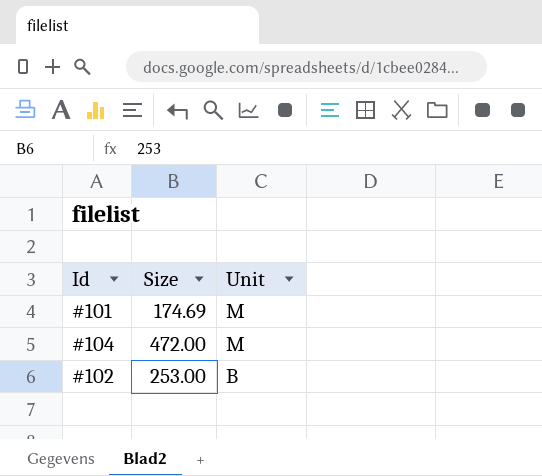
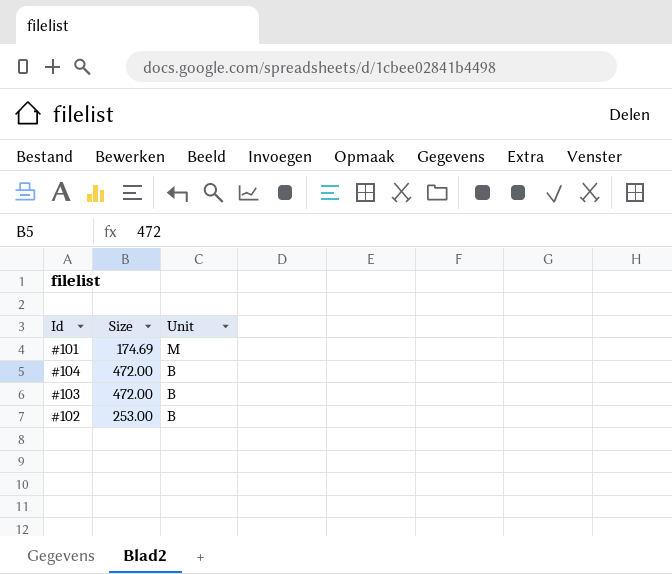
#104 | Unit: M -> B
row #103: none -> 472.00 | B

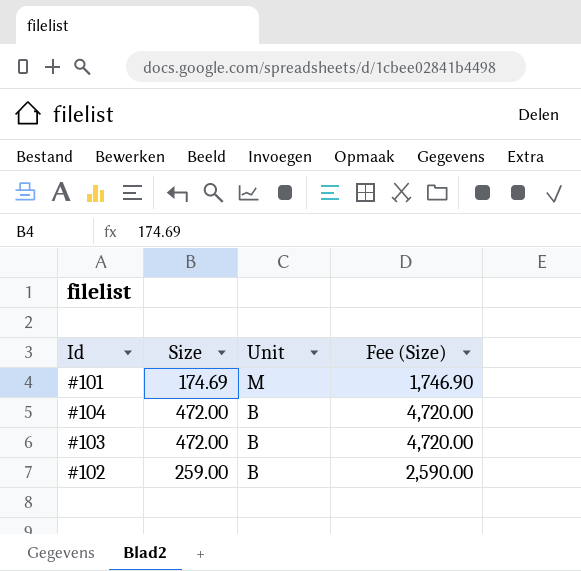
column Fee (Size) | formula: none -> [Size] * 10
#102 | Size: 253.00 -> 259.00

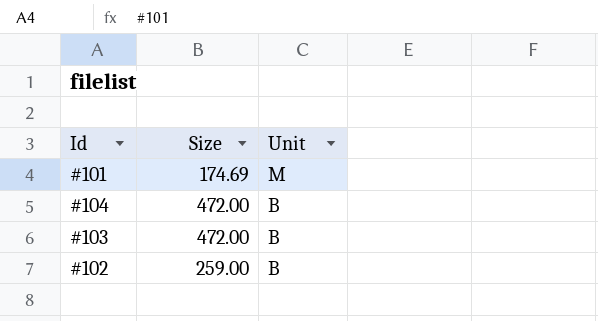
column Fee (Size) | formula: [Size] * 10 -> none

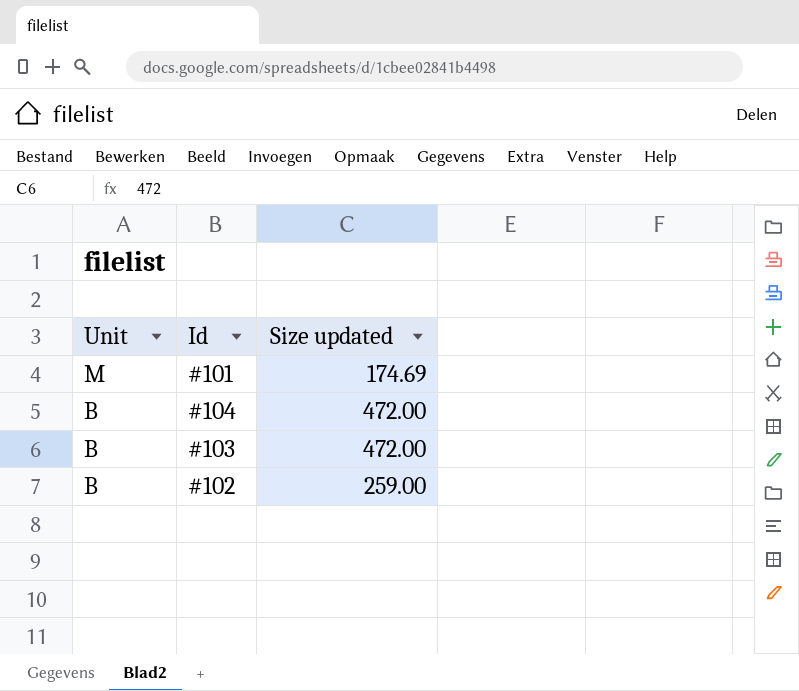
column Unit | position: 3 -> 1
column name: Size -> Size updated

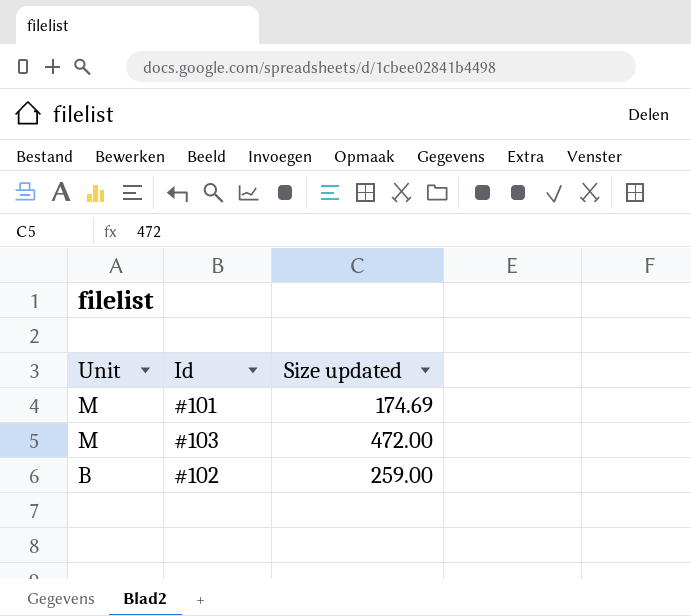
row #104: B | 472.00 -> none
#103 | Unit: B -> M

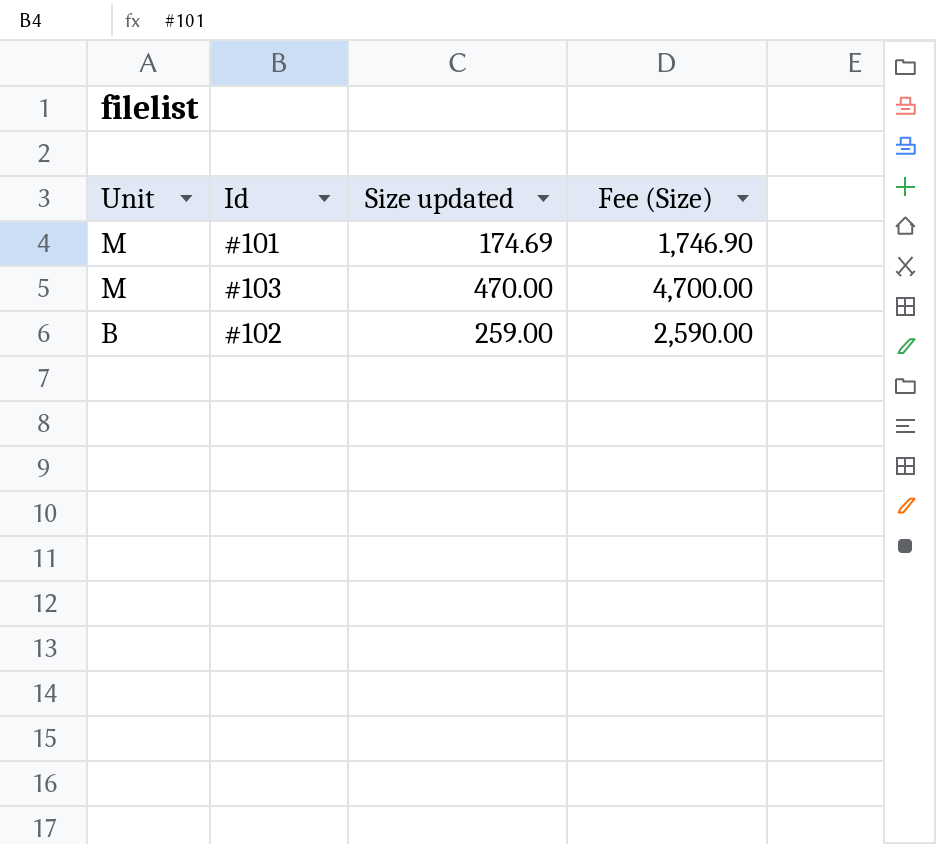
column Fee (Size) | formula: none -> [Size updated] * 10
#103 | Size updated: 472.00 -> 470.00

